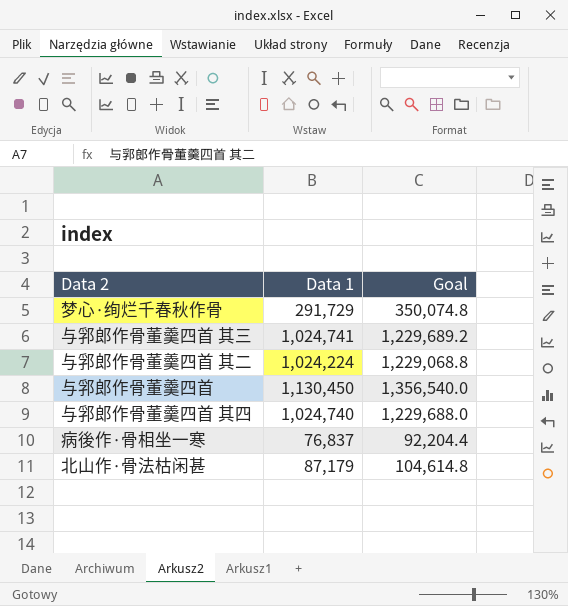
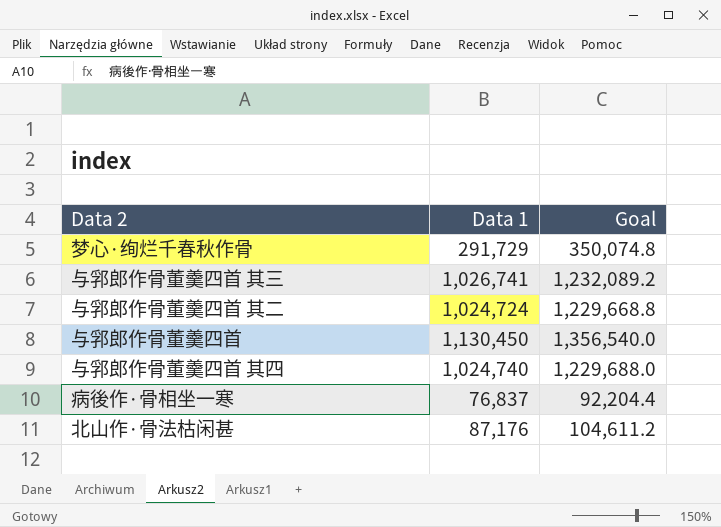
与郛郎作骨董羹四首 其三 | Data 1: 1,024,741 -> 1,026,741
与郛郎作骨董羹四首 其三 | Goal: 1,229,689.2 -> 1,232,089.2
与郛郎作骨董羹四首 其二 | Data 1: 1,024,224 -> 1,024,724
与郛郎作骨董羹四首 其二 | Goal: 1,229,068.8 -> 1,229,668.8
北山作·骨法枯闲甚 | Data 1: 87,179 -> 87,176
北山作·骨法枯闲甚 | Goal: 104,614.8 -> 104,611.2

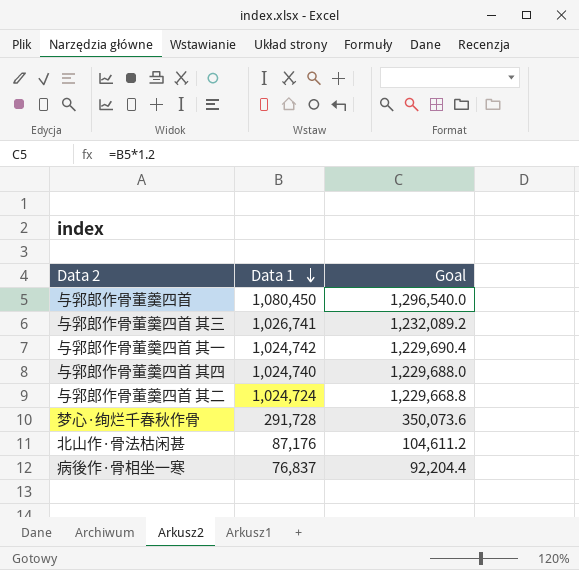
row order: none -> Data 1 descending
与郛郎作骨董羹四首 | Data 1: 1,130,450 -> 1,080,450
与郛郎作骨董羹四首 | Goal: 1,356,540.0 -> 1,296,540.0
row 与郛郎作骨董羹四首 其一: none -> 1,024,742 | 1,229,690.4
梦心·绚烂千春秋作骨 | Data 1: 291,729 -> 291,728
梦心·绚烂千春秋作骨 | Goal: 350,074.8 -> 350,073.6

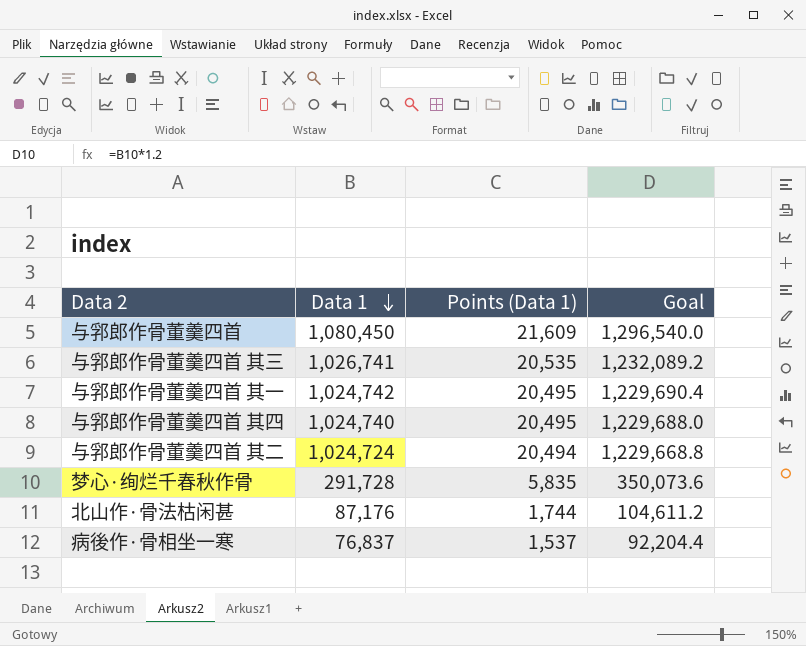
column Points (Data 1) | formula: none -> [Data 1] * 0.02

